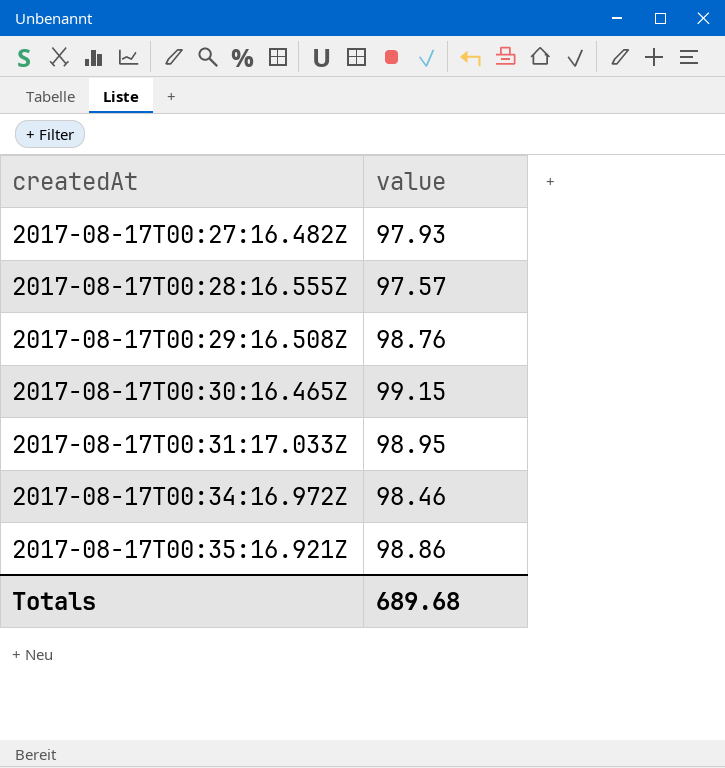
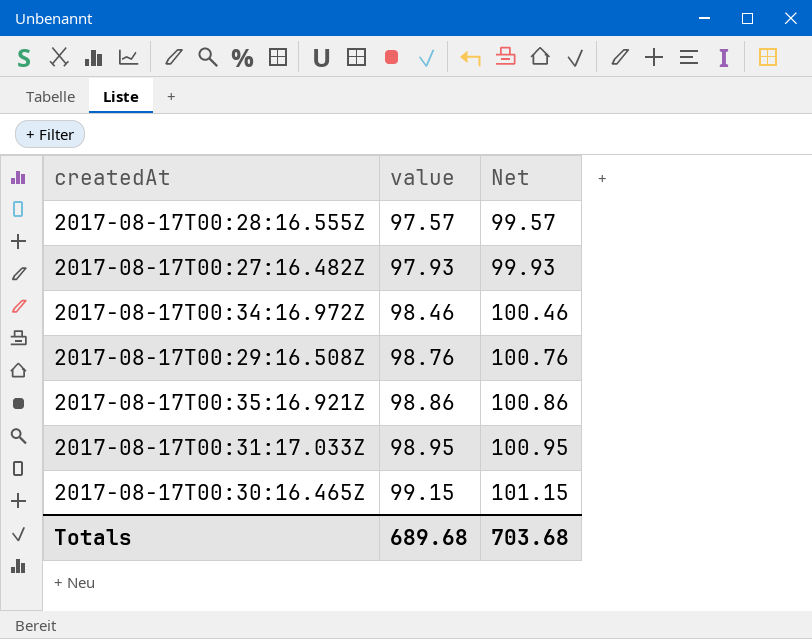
row order: createdAt ascending -> value ascending
column Net | formula: none -> [value] + 2

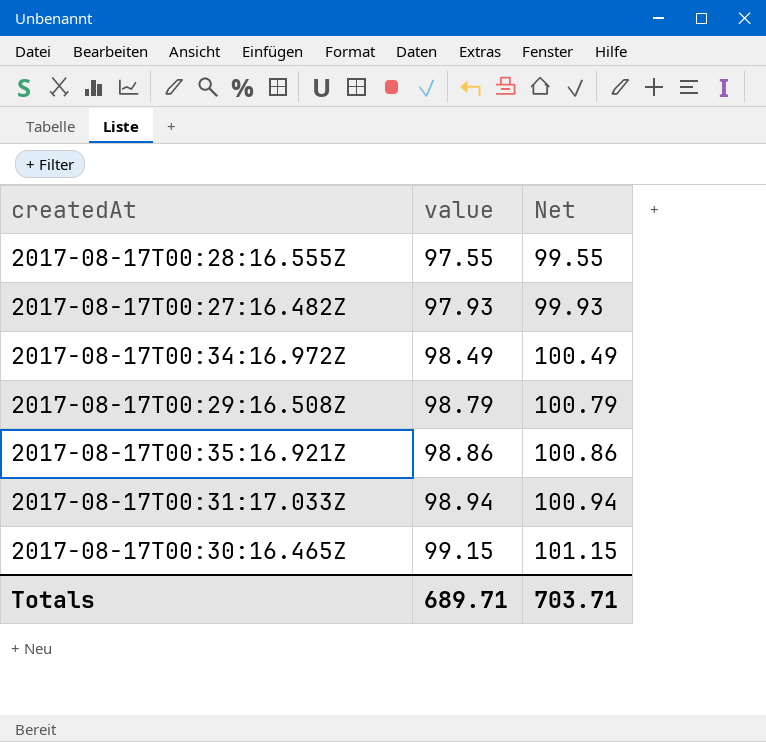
2017-08-17T00:28:16.555Z | value: 97.57 -> 97.55
2017-08-17T00:28:16.555Z | Net: 99.57 -> 99.55
2017-08-17T00:34:16.972Z | value: 98.46 -> 98.49
2017-08-17T00:34:16.972Z | Net: 100.46 -> 100.49
2017-08-17T00:29:16.508Z | value: 98.76 -> 98.79
2017-08-17T00:29:16.508Z | Net: 100.76 -> 100.79
2017-08-17T00:31:17.033Z | value: 98.95 -> 98.94
2017-08-17T00:31:17.033Z | Net: 100.95 -> 100.94
Totals | value: 689.68 -> 689.71
Totals | Net: 703.68 -> 703.71

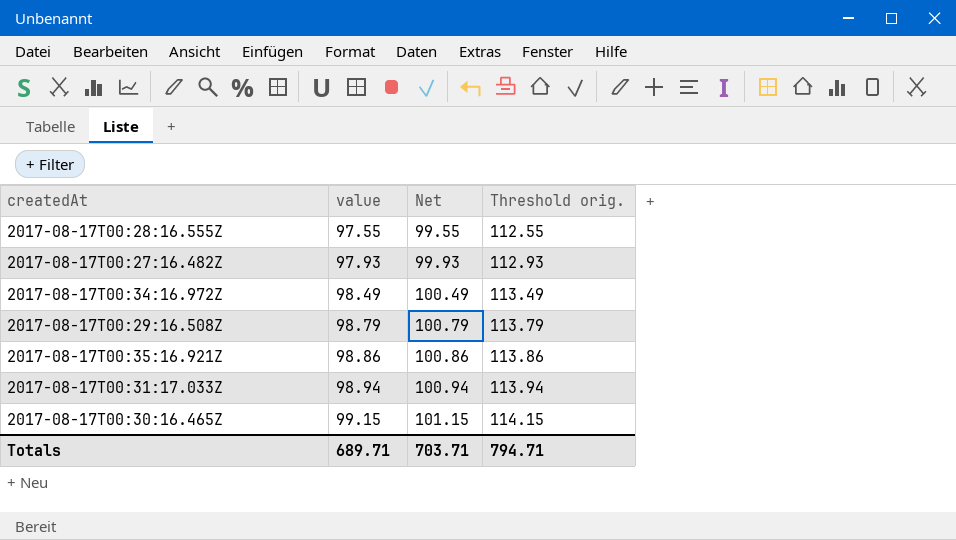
column Threshold orig. | formula: none -> [value] + 15

